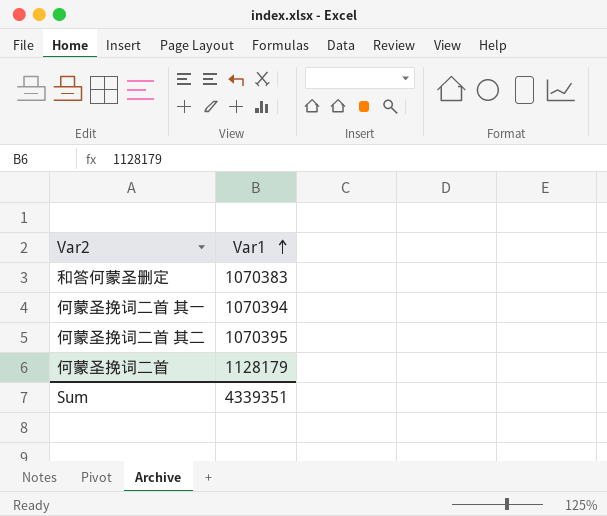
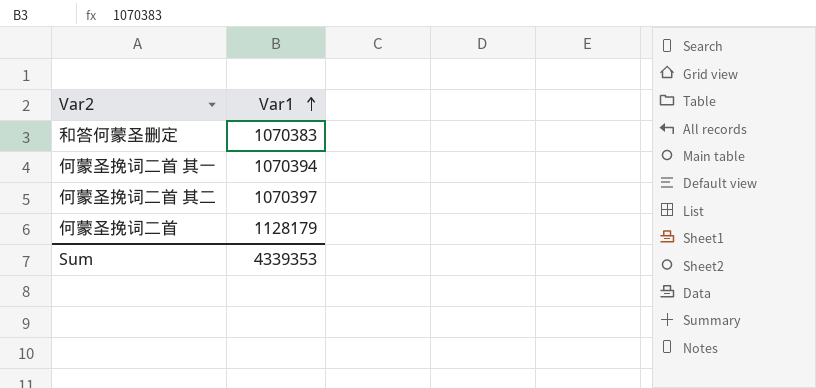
何蒙圣挽词二首 其二 | Var1: 1070395 -> 1070397
Sum | Var1: 4339351 -> 4339353

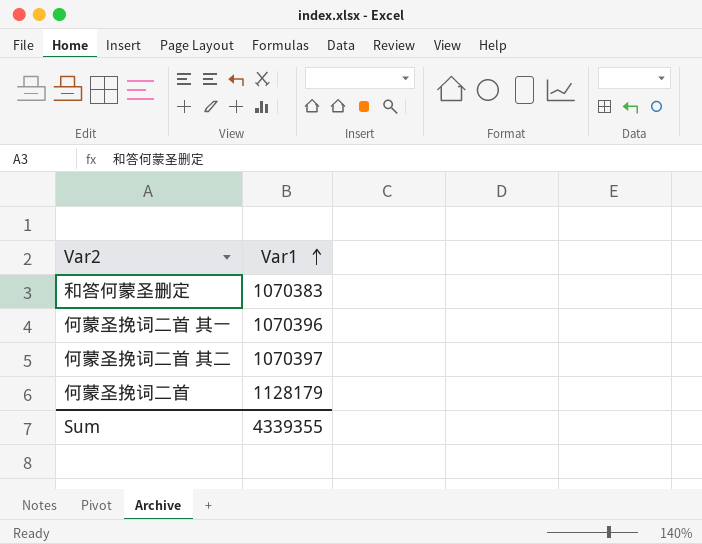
何蒙圣挽词二首 其一 | Var1: 1070394 -> 1070396
Sum | Var1: 4339353 -> 4339355

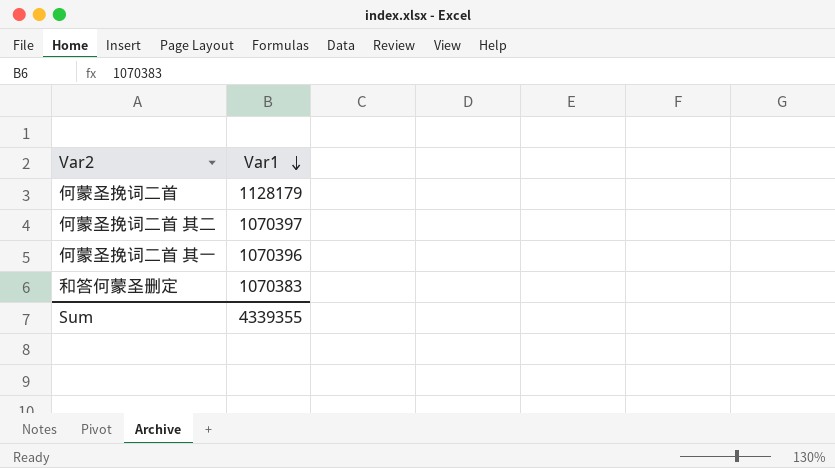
row order: Var1 ascending -> Var1 descending

